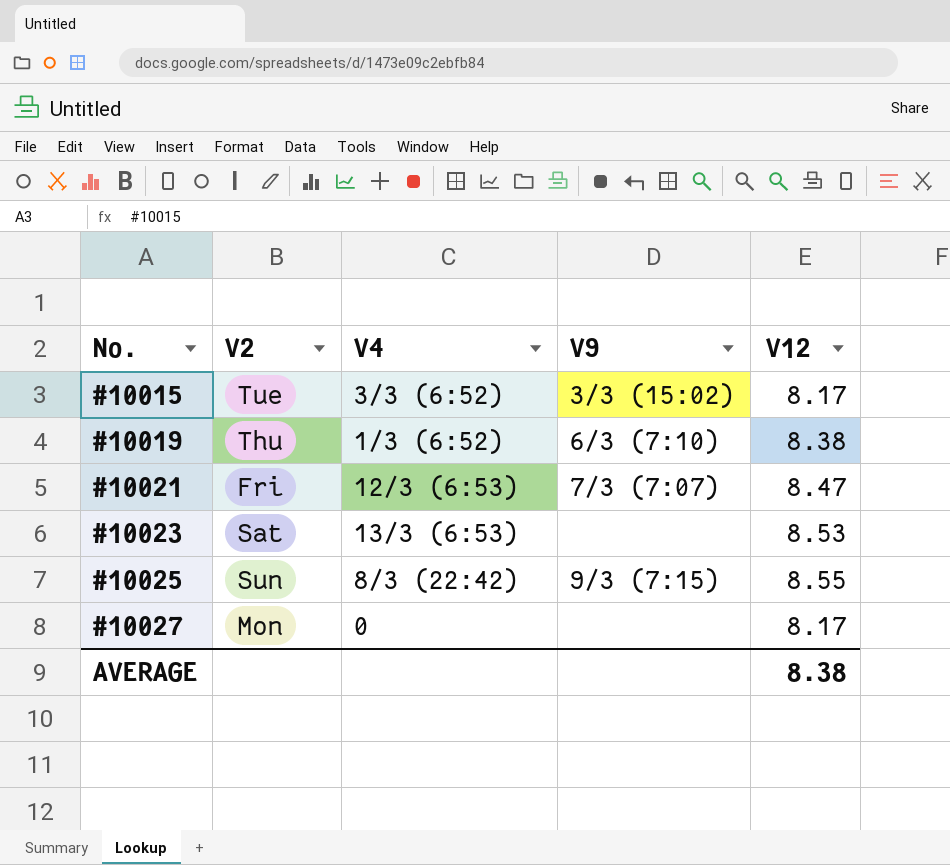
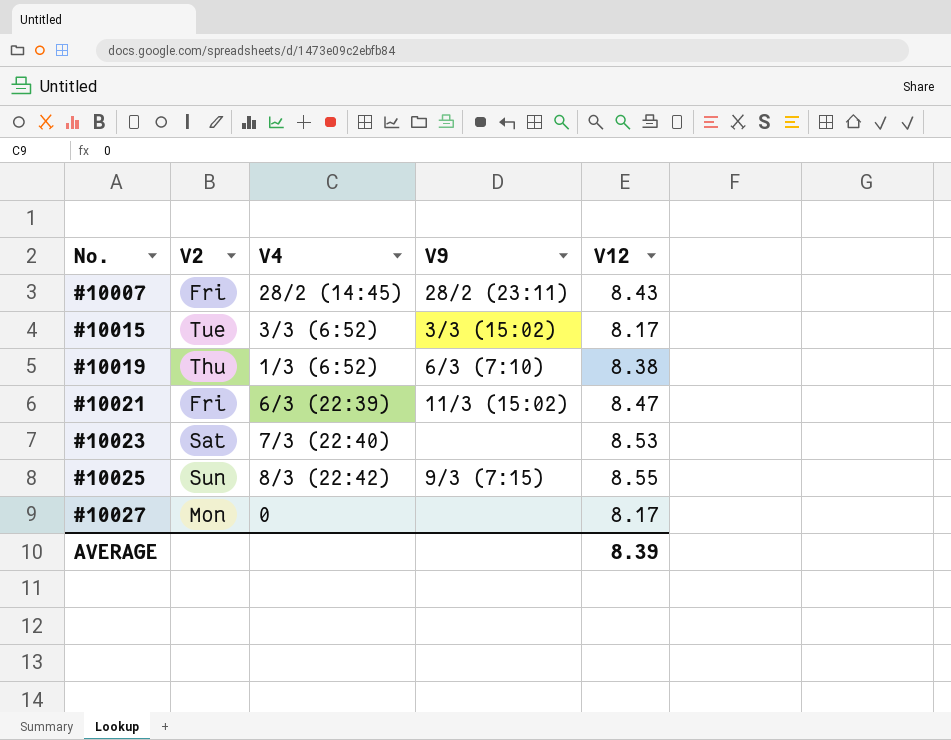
row #10007: none -> Fri | 28/2 (14:45) | 28/2 (23:11) | 8.43
#10021 | V4: 12/3 (6:53) -> 6/3 (22:39)
#10021 | V9: 7/3 (7:07) -> 11/3 (15:02)
#10023 | V4: 13/3 (6:53) -> 7/3 (22:40)
AVERAGE | V12: 8.38 -> 8.39

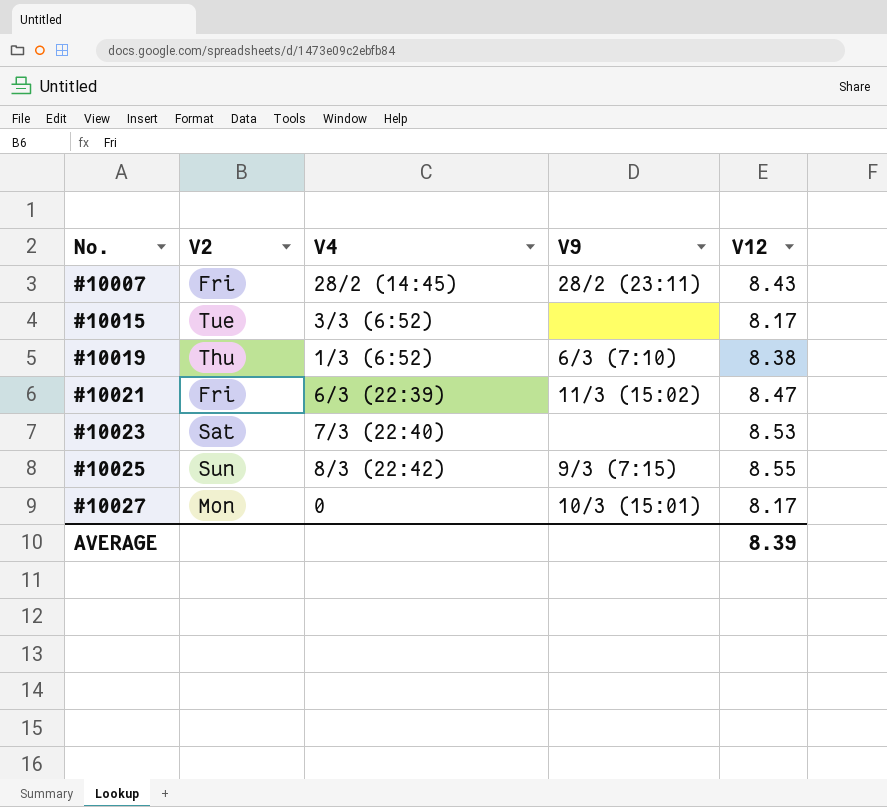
#10015 | V9: 3/3 (15:02) -> none
#10027 | V9: none -> 10/3 (15:01)

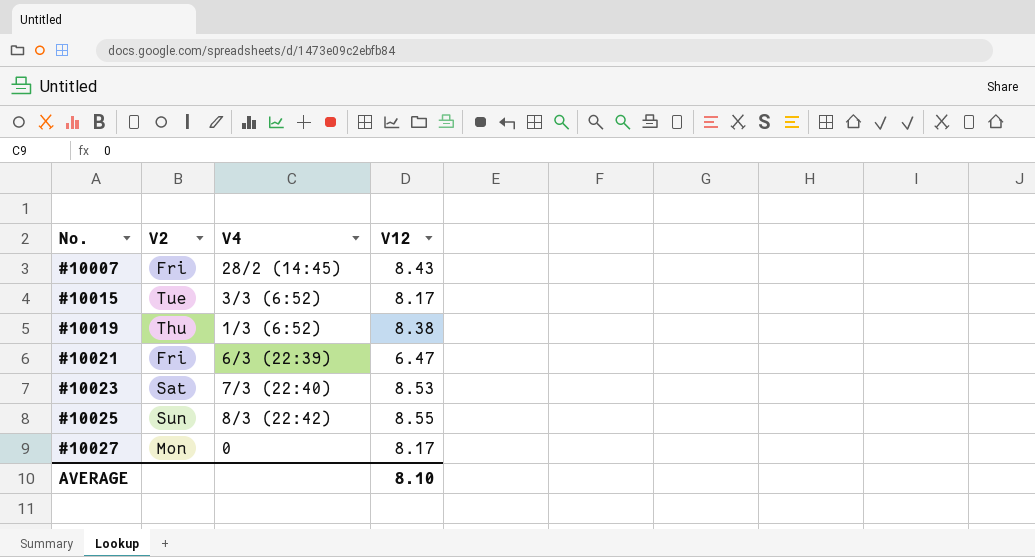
column V9 | position: 4 -> none
#10021 | V12: 8.47 -> 6.47
AVERAGE | V12: 8.39 -> 8.10

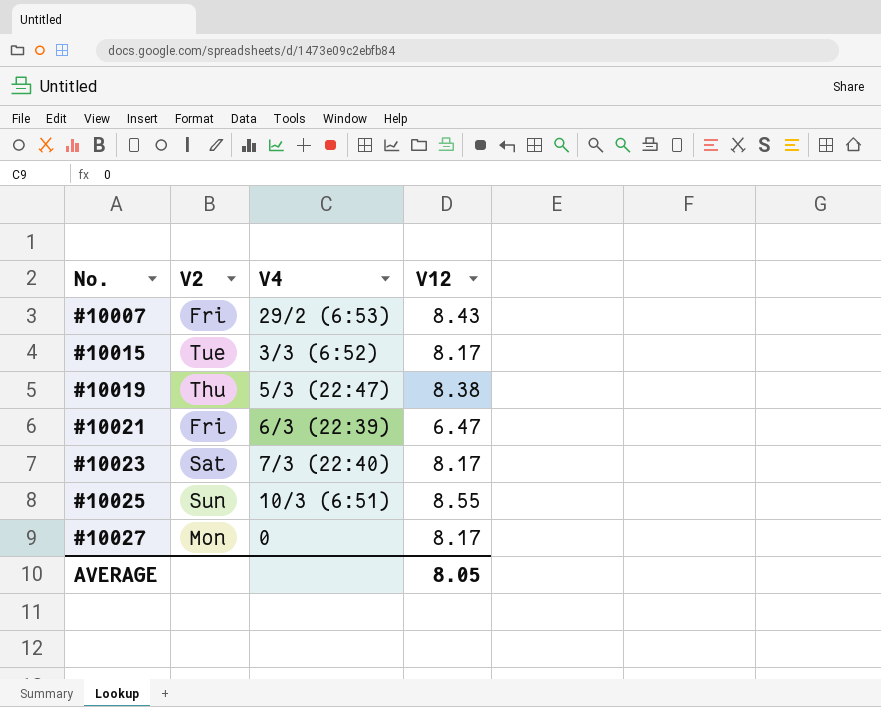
#10007 | V4: 28/2 (14:45) -> 29/2 (6:53)
#10019 | V4: 1/3 (6:52) -> 5/3 (22:47)
#10023 | V12: 8.53 -> 8.17
#10025 | V4: 8/3 (22:42) -> 10/3 (6:51)
AVERAGE | V12: 8.10 -> 8.05

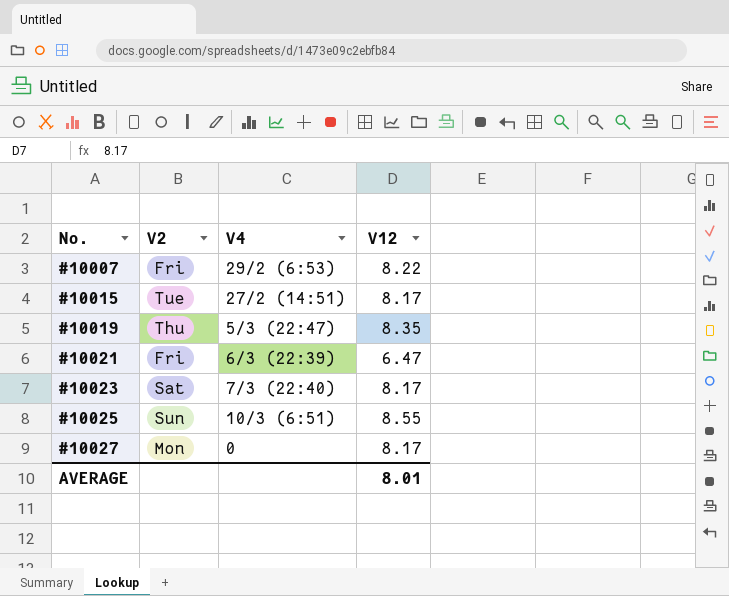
#10007 | V12: 8.43 -> 8.22
#10015 | V4: 3/3 (6:52) -> 27/2 (14:51)
#10019 | V12: 8.38 -> 8.35
AVERAGE | V12: 8.05 -> 8.01

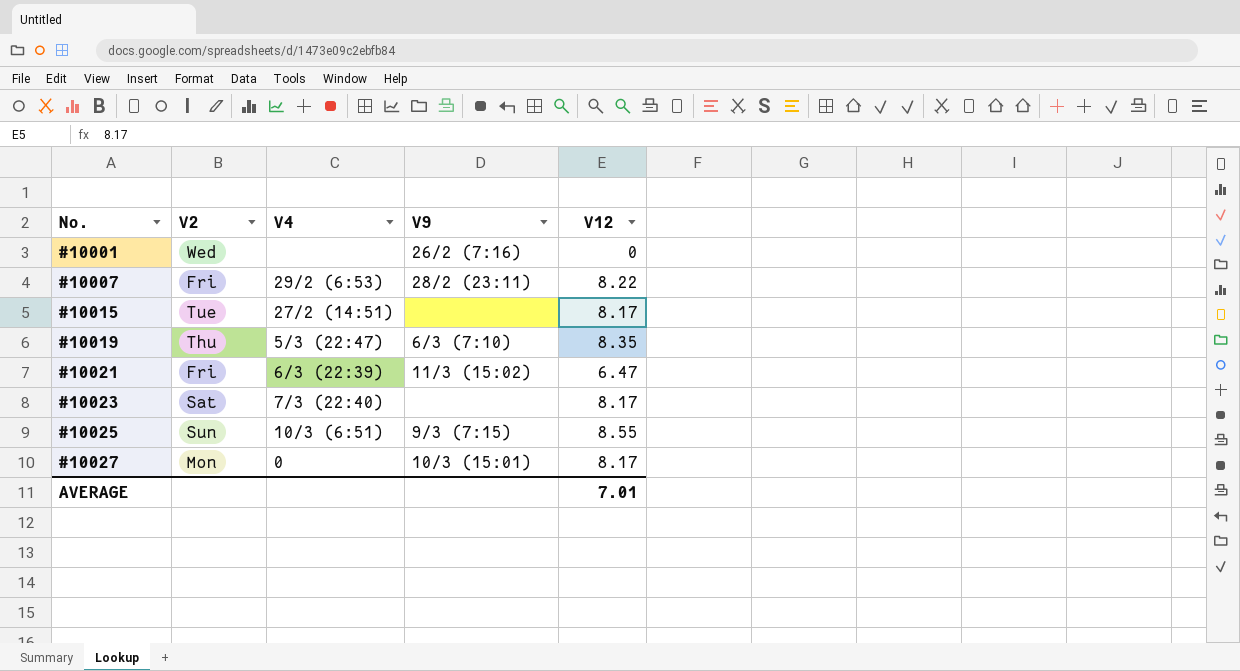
column V9 | position: none -> 4
row #10001: none -> Wed | none | 26/2 (7:16) | 0
AVERAGE | V12: 8.01 -> 7.01

